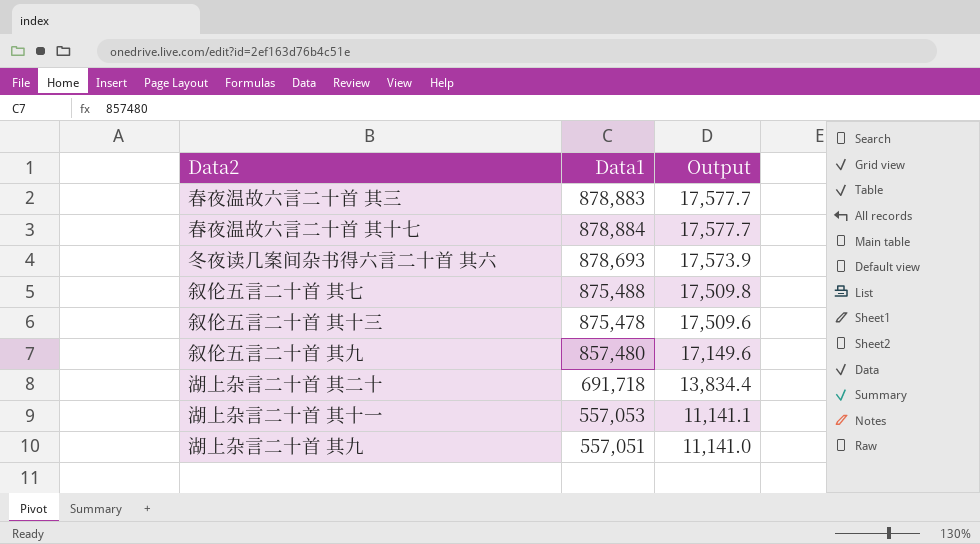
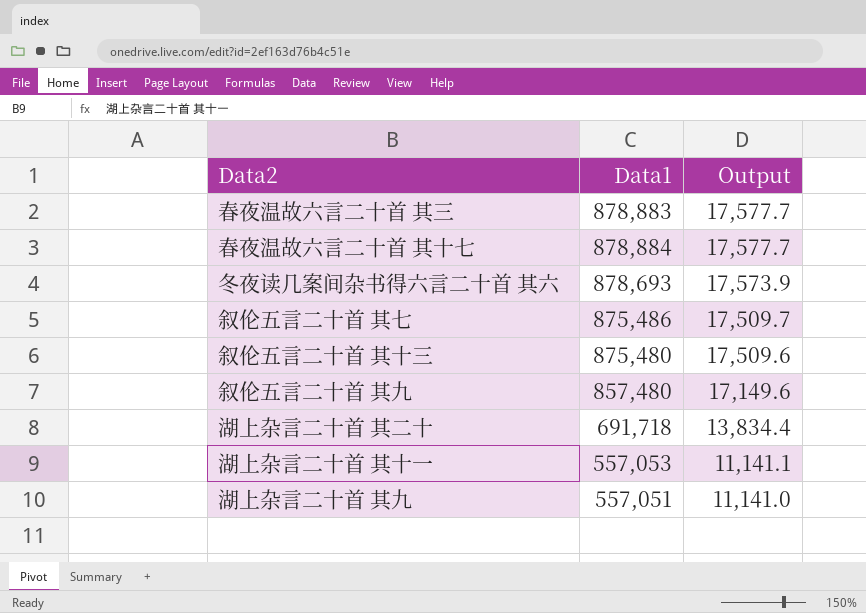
叙伦五言二十首 其七 | Data1: 875,488 -> 875,486
叙伦五言二十首 其七 | Output: 17,509.8 -> 17,509.7
叙伦五言二十首 其十三 | Data1: 875,478 -> 875,480

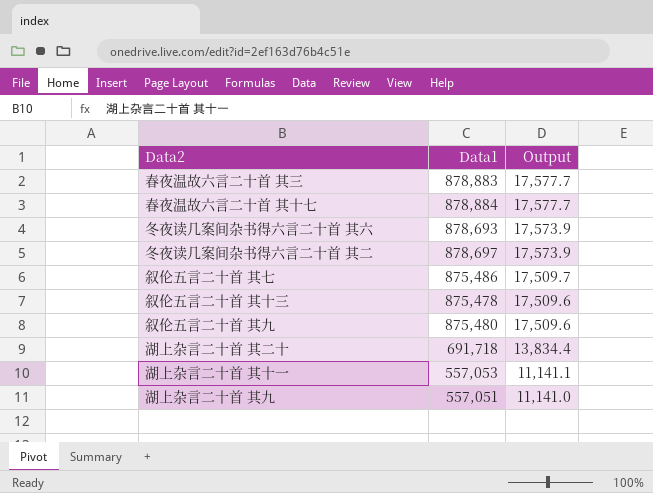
row 冬夜读几案间杂书得六言二十首 其二: none -> 878,697 | 17,573.9
叙伦五言二十首 其十三 | Data1: 875,480 -> 875,478
叙伦五言二十首 其九 | Data1: 857,480 -> 875,480
叙伦五言二十首 其九 | Output: 17,149.6 -> 17,509.6

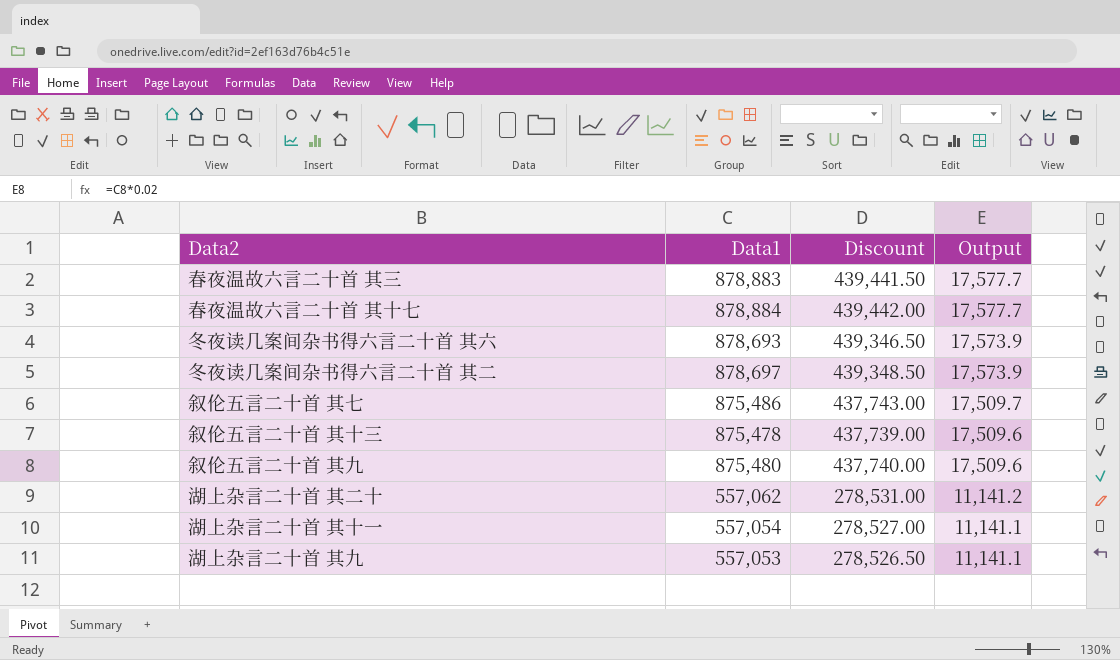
column Discount | formula: none -> [Data1] * 0.5
湖上杂言二十首 其二十 | Data1: 691,718 -> 557,062
湖上杂言二十首 其二十 | Output: 13,834.4 -> 11,141.2
湖上杂言二十首 其十一 | Data1: 557,053 -> 557,054
湖上杂言二十首 其九 | Data1: 557,051 -> 557,053
湖上杂言二十首 其九 | Output: 11,141.0 -> 11,141.1

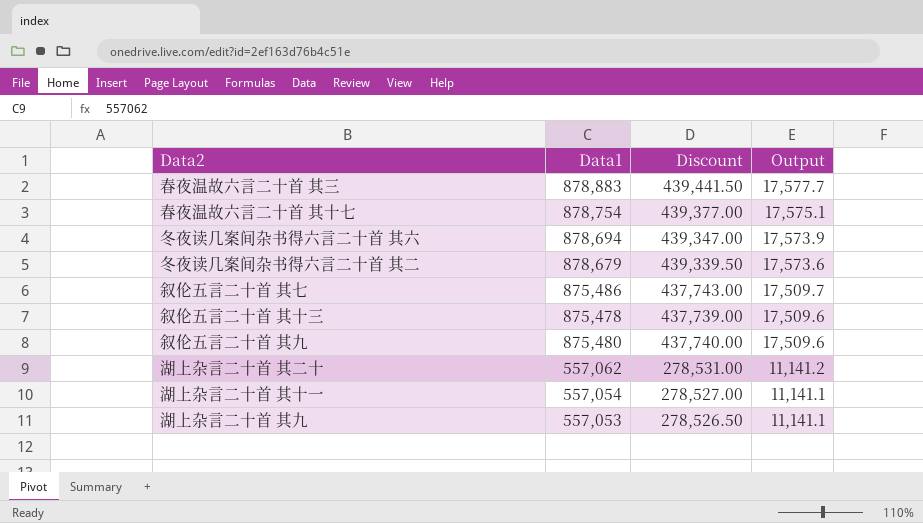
春夜温故六言二十首 其十七 | Data1: 878,884 -> 878,754
春夜温故六言二十首 其十七 | Discount: 439,442.00 -> 439,377.00
春夜温故六言二十首 其十七 | Output: 17,577.7 -> 17,575.1
冬夜读几案间杂书得六言二十首 其六 | Data1: 878,693 -> 878,694
冬夜读几案间杂书得六言二十首 其六 | Discount: 439,346.50 -> 439,347.00
冬夜读几案间杂书得六言二十首 其二 | Data1: 878,697 -> 878,679
冬夜读几案间杂书得六言二十首 其二 | Discount: 439,348.50 -> 439,339.50
冬夜读几案间杂书得六言二十首 其二 | Output: 17,573.9 -> 17,573.6

